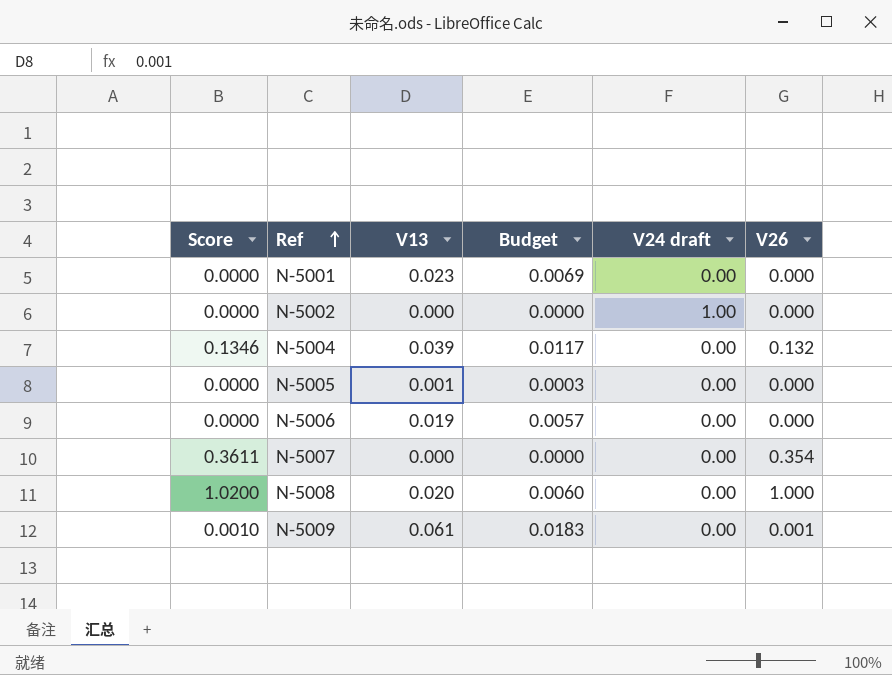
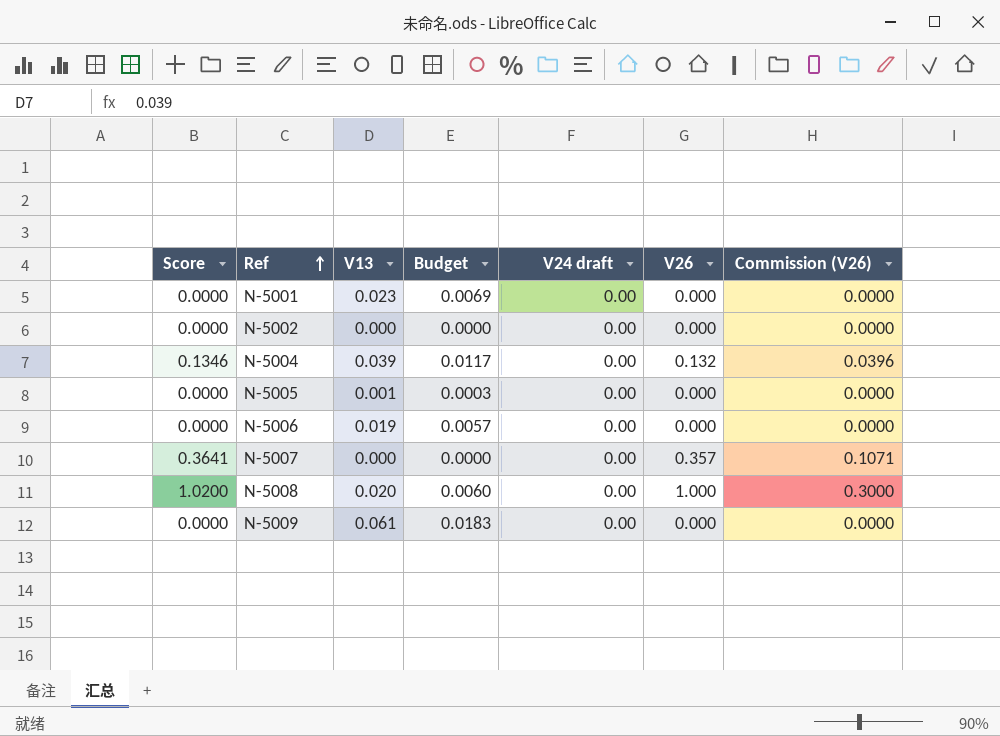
column Commission (V26) | formula: none -> [V26] * 0.3
N-5002 | V24 draft: 1.00 -> 0.00
N-5007 | Score: 0.3611 -> 0.3641
N-5007 | V26: 0.354 -> 0.357
N-5009 | Score: 0.0010 -> 0.0000
N-5009 | V26: 0.001 -> 0.000

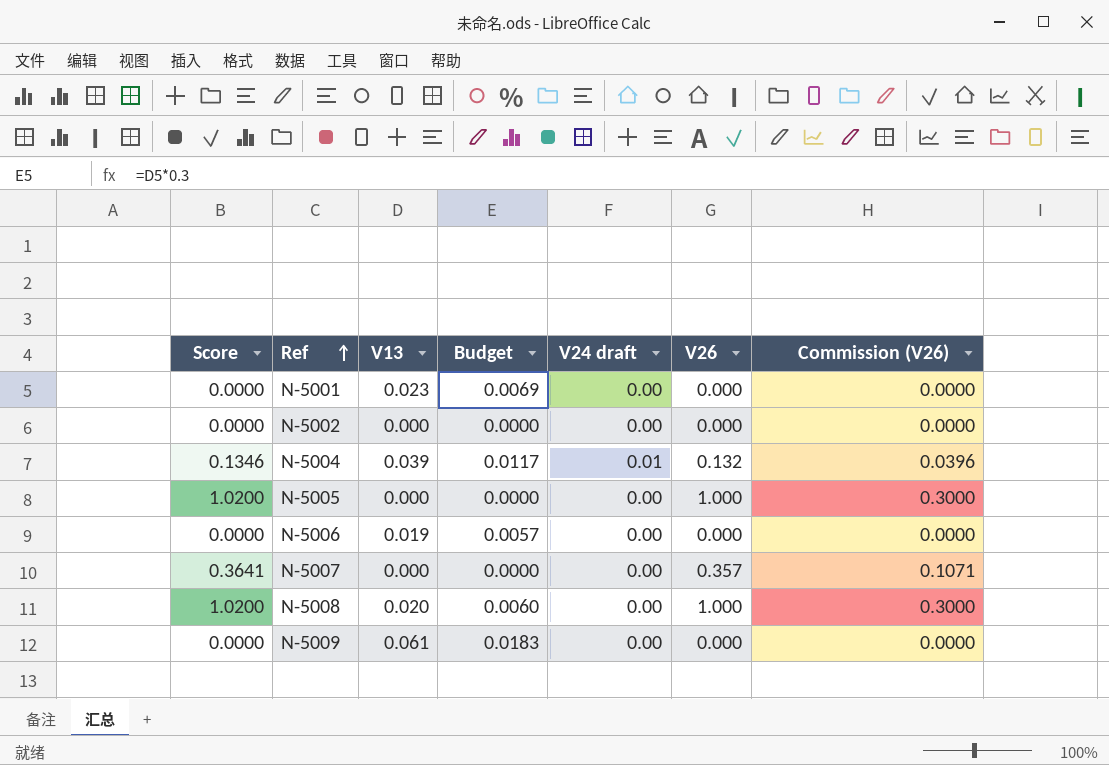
N-5004 | V24 draft: 0.00 -> 0.01
N-5005 | Score: 0.0000 -> 1.0200
N-5005 | V13: 0.001 -> 0.000
N-5005 | Budget: 0.0003 -> 0.0000
N-5005 | V26: 0.000 -> 1.000
N-5005 | Commission (V26): 0.0000 -> 0.3000

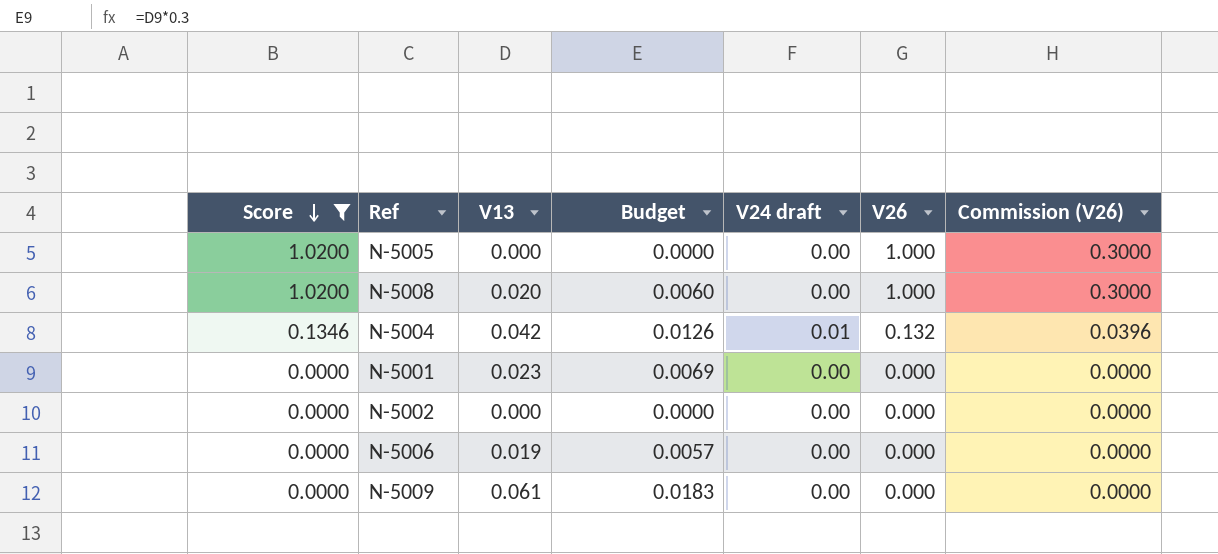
filter: none -> Score != 0.3641
row order: Ref ascending -> Score descending
N-5004 | V13: 0.039 -> 0.042
N-5004 | Budget: 0.0117 -> 0.0126

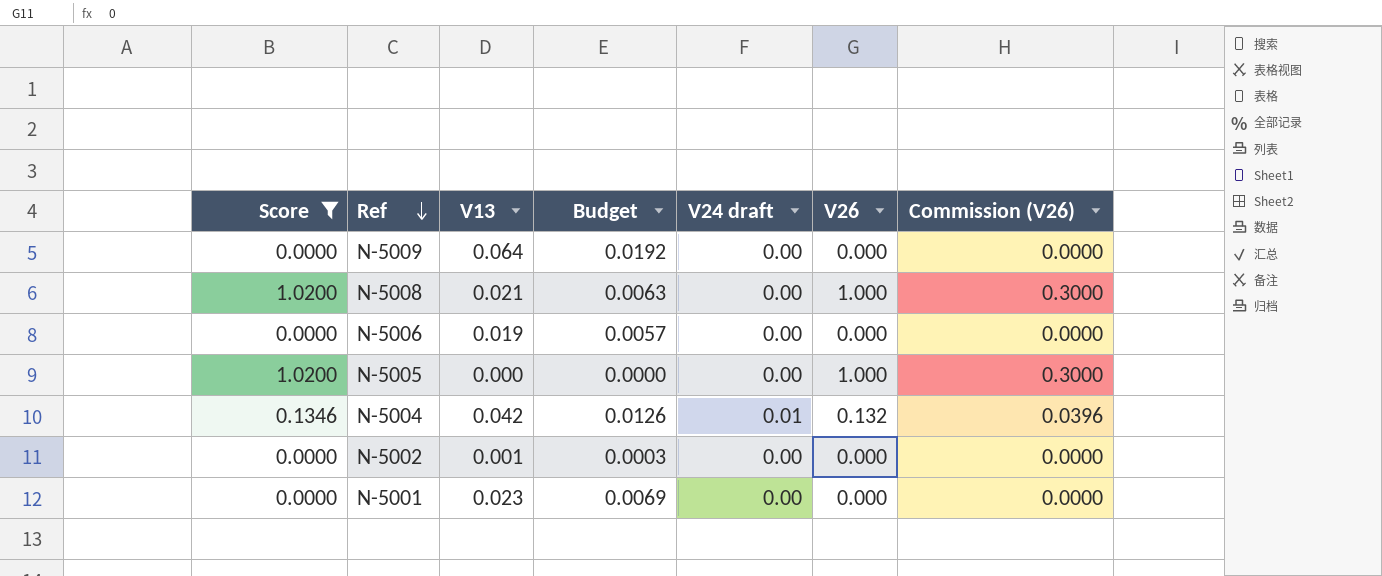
row order: Score descending -> Ref descending
N-5009 | V13: 0.061 -> 0.064
N-5009 | Budget: 0.0183 -> 0.0192
N-5008 | V13: 0.020 -> 0.021
N-5008 | Budget: 0.0060 -> 0.0063
N-5002 | V13: 0.000 -> 0.001
N-5002 | Budget: 0.0000 -> 0.0003

